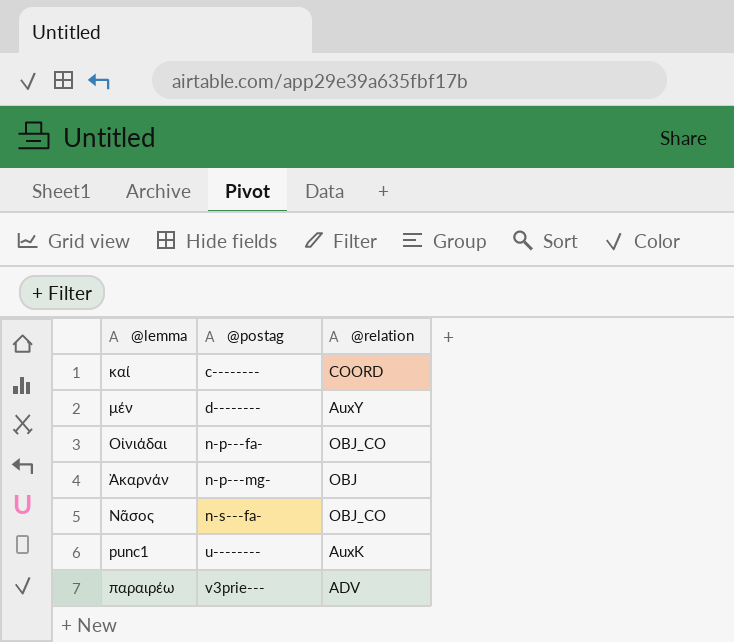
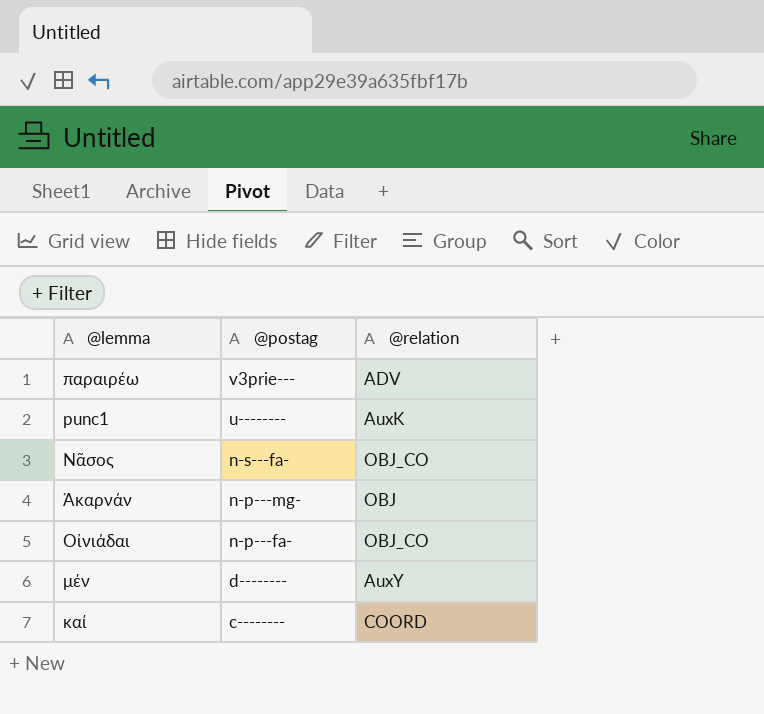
row order: @postag ascending -> @postag descending

